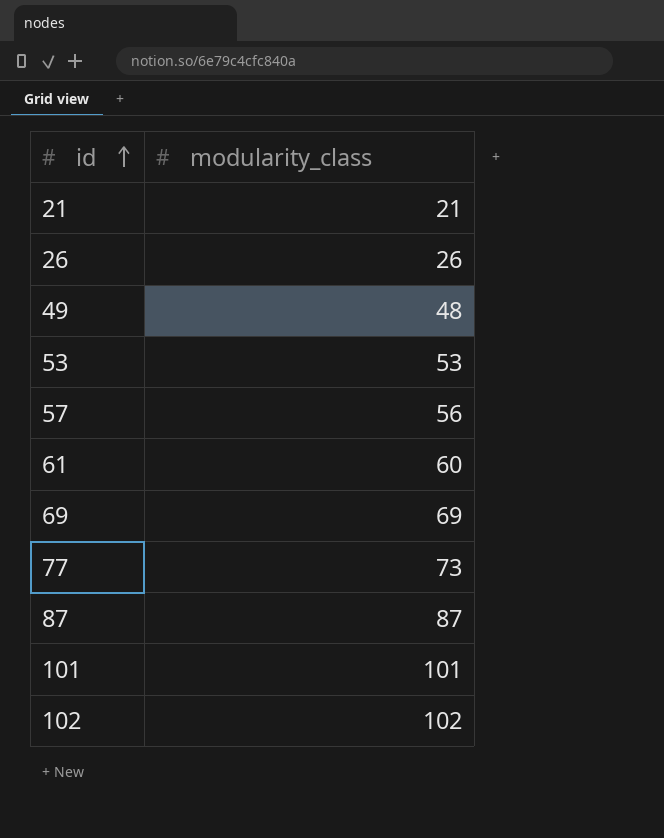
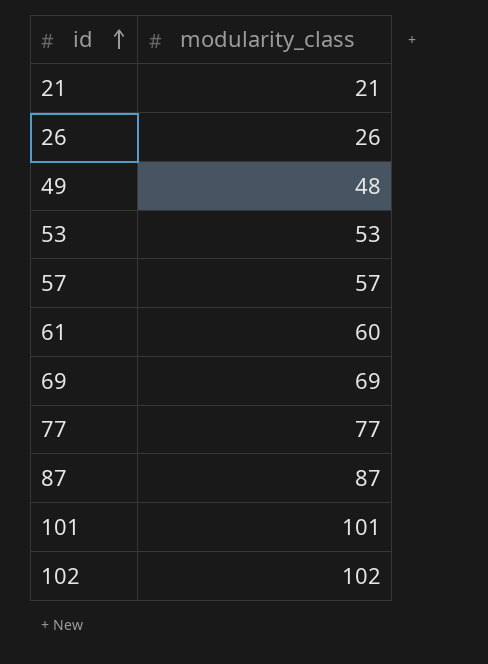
57 | modularity_class: 56 -> 57
77 | modularity_class: 73 -> 77

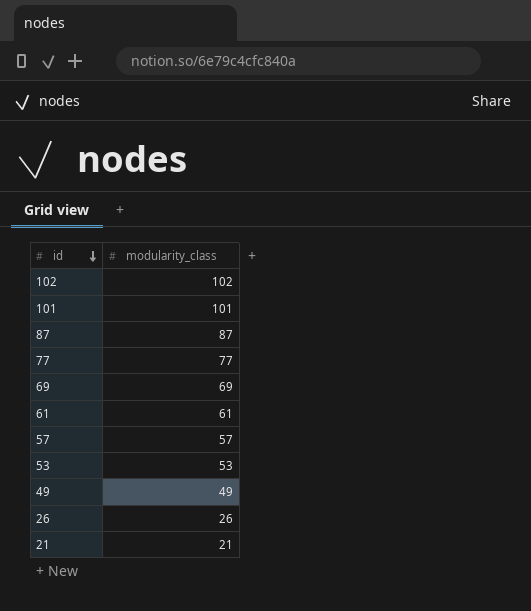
row order: id ascending -> id descending
61 | modularity_class: 60 -> 61
49 | modularity_class: 48 -> 49

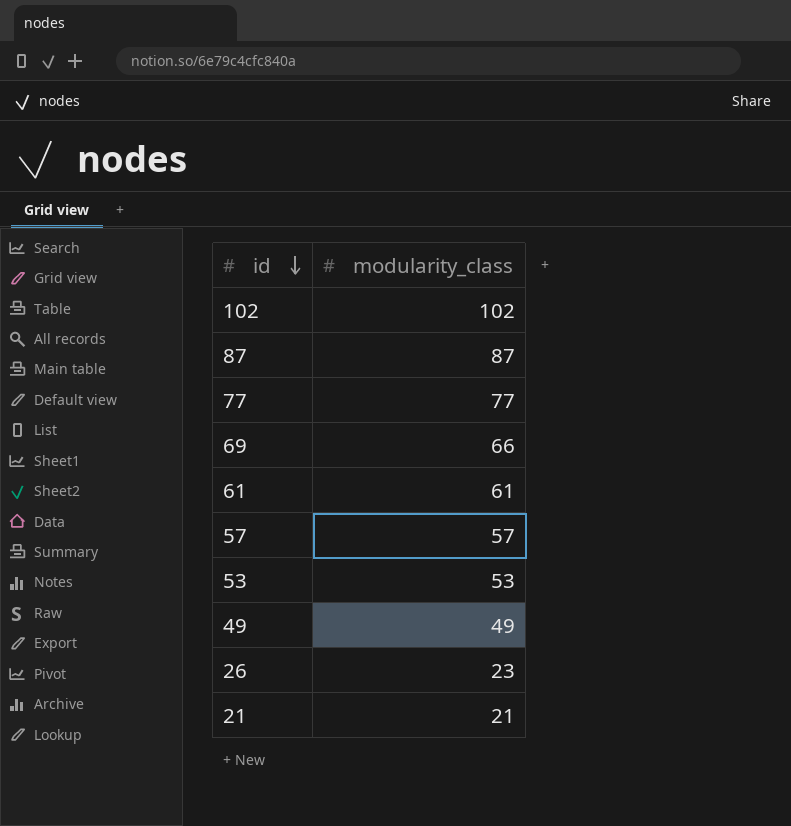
row 101: 101 -> none
69 | modularity_class: 69 -> 66
26 | modularity_class: 26 -> 23

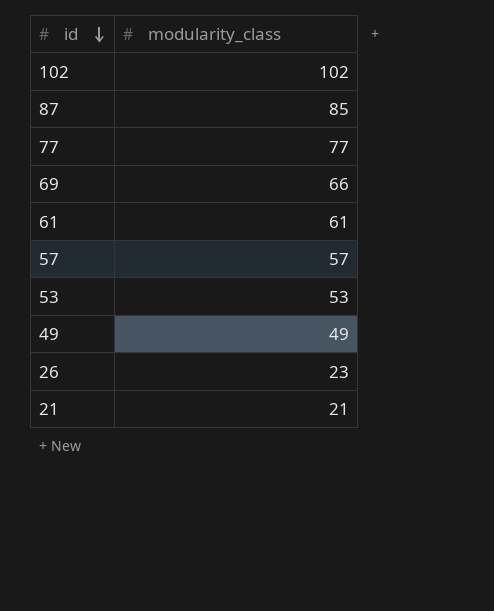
87 | modularity_class: 87 -> 85

